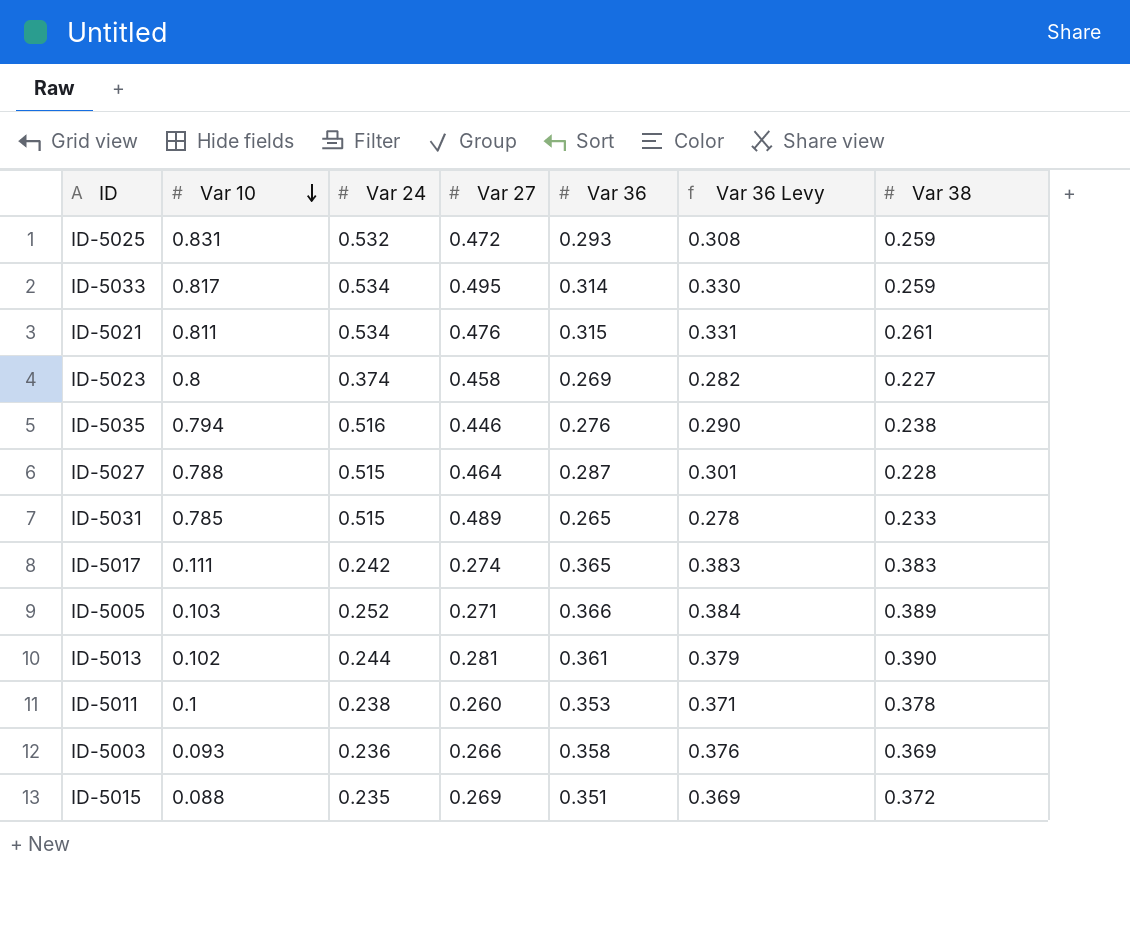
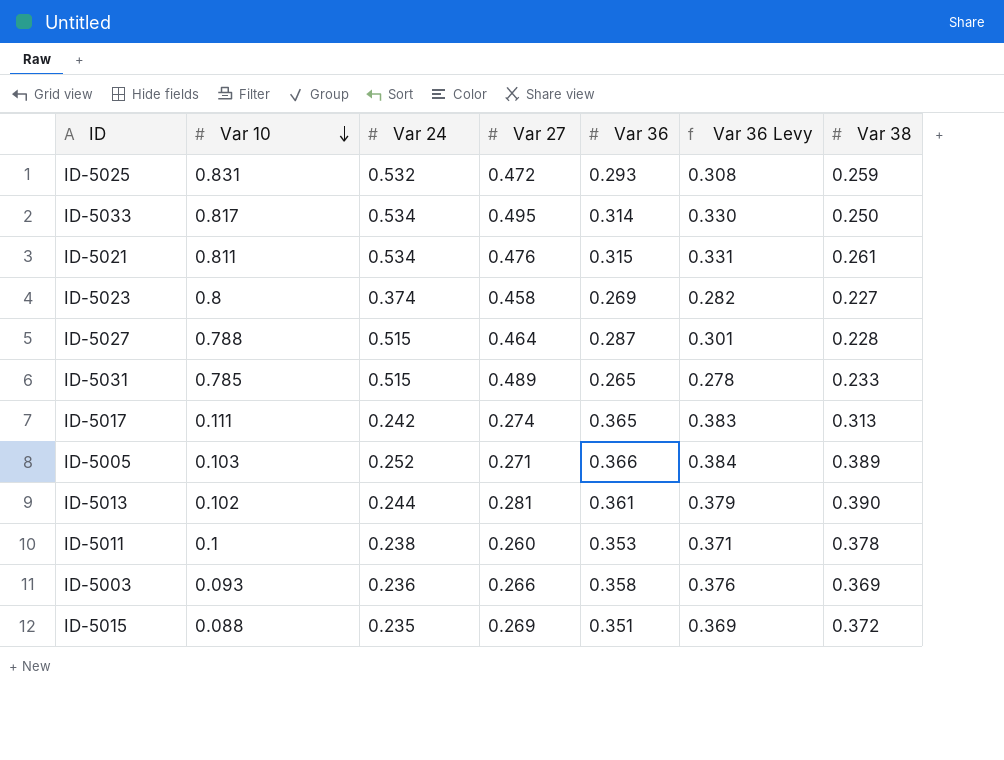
row ID-5035: 0.794 | 0.516 | 0.446 | 0.276 | 0.290 | 0.238 -> none
ID-5033 | Var 38: 0.259 -> 0.250
ID-5017 | Var 38: 0.383 -> 0.313

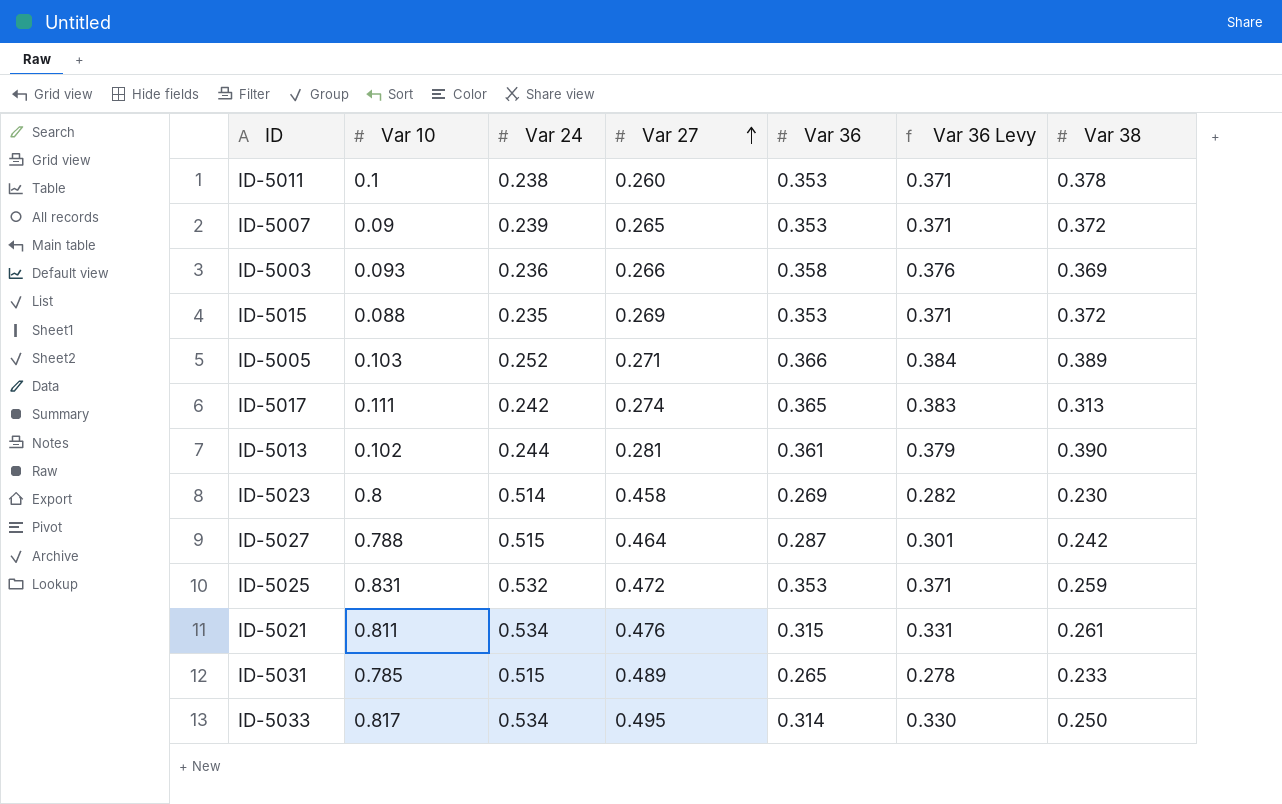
row order: Var 10 descending -> Var 27 ascending
row ID-5007: none -> 0.09 | 0.239 | 0.265 | 0.353 | 0.371 | 0.372
ID-5015 | Var 36: 0.351 -> 0.353
ID-5015 | Var 36 Levy: 0.369 -> 0.371
ID-5023 | Var 24: 0.374 -> 0.514
ID-5023 | Var 38: 0.227 -> 0.230
ID-5027 | Var 38: 0.228 -> 0.242
ID-5025 | Var 36: 0.293 -> 0.353
ID-5025 | Var 36 Levy: 0.308 -> 0.371

